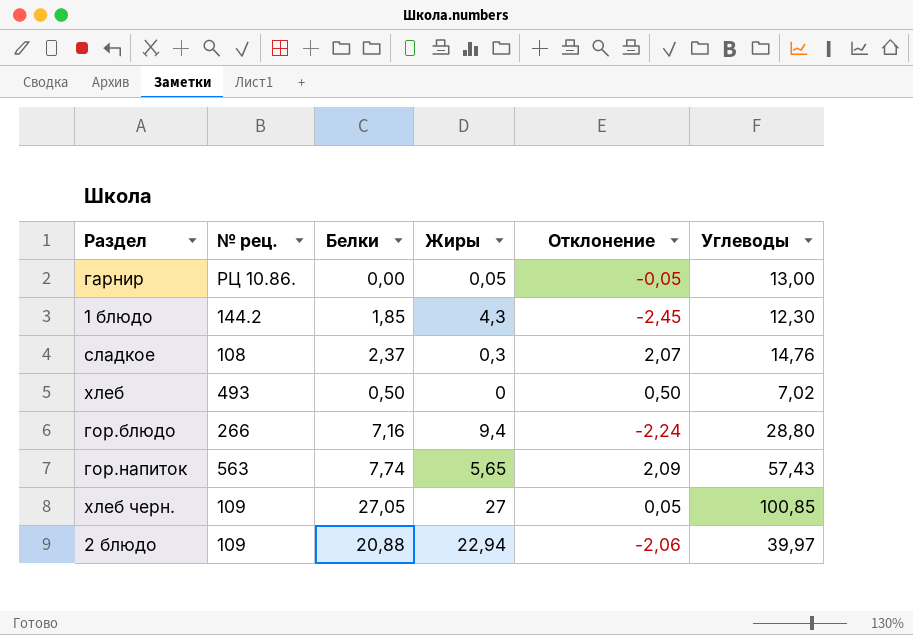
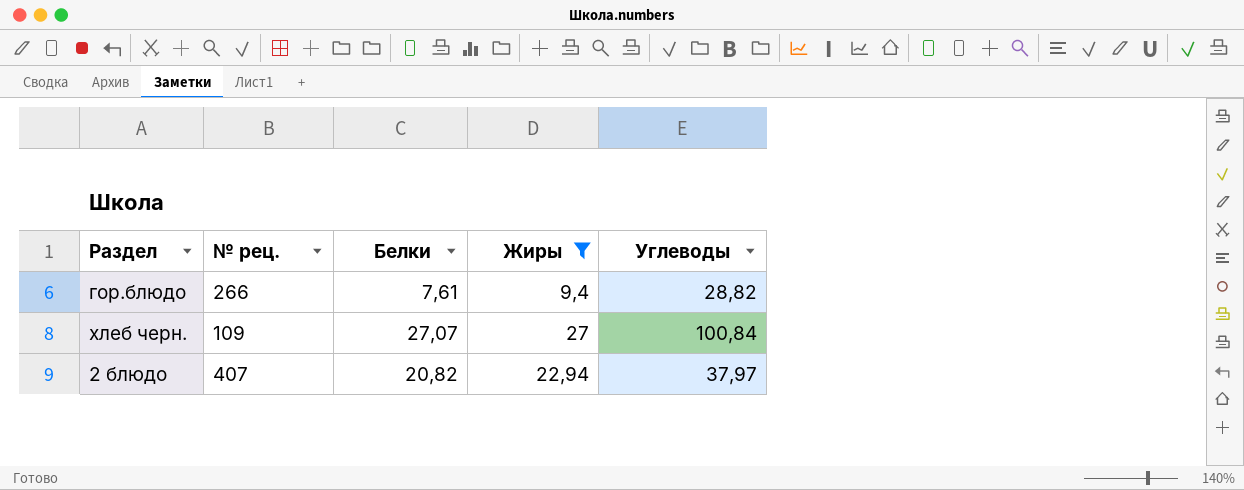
filter: none -> Жиры >= 9,4
column Отклонение | formula: [Белки] - [Жиры] -> none
гор.блюдо | Белки: 7,16 -> 7,61
гор.блюдо | Углеводы: 28,80 -> 28,82
хлеб черн. | Белки: 27,05 -> 27,07
хлеб черн. | Углеводы: 100,85 -> 100,84
2 блюдо | № рец.: 109 -> 407
2 блюдо | Белки: 20,88 -> 20,82
2 блюдо | Углеводы: 39,97 -> 37,97

